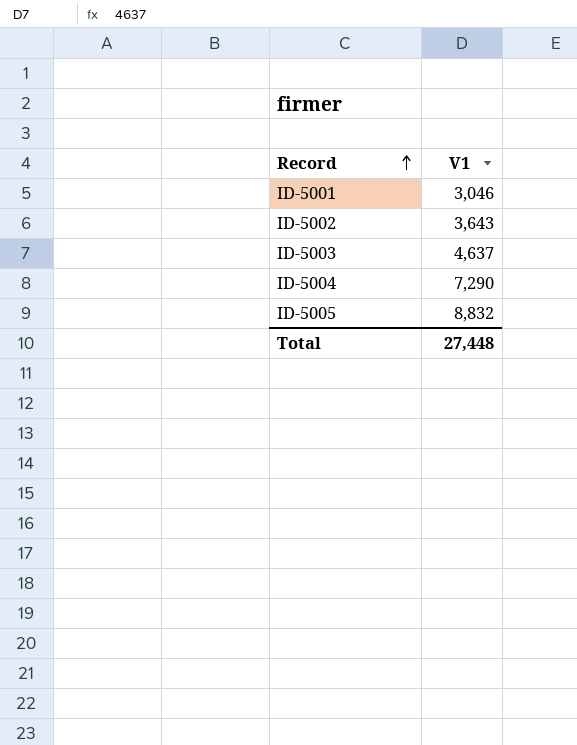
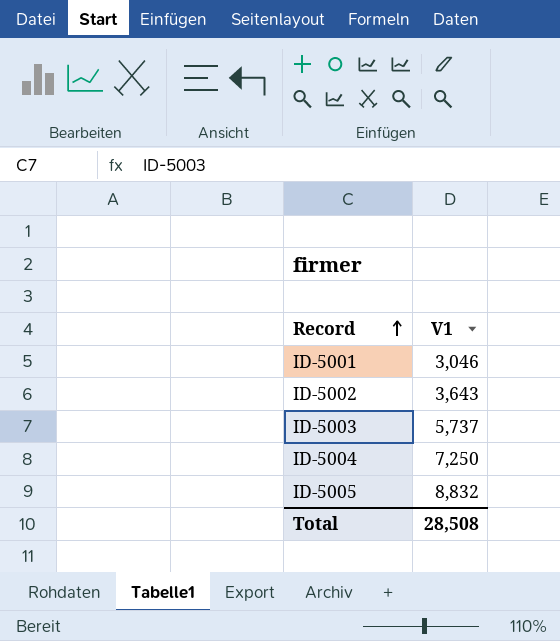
ID-5003 | V1: 4,637 -> 5,737
ID-5004 | V1: 7,290 -> 7,250
Total | V1: 27,448 -> 28,508

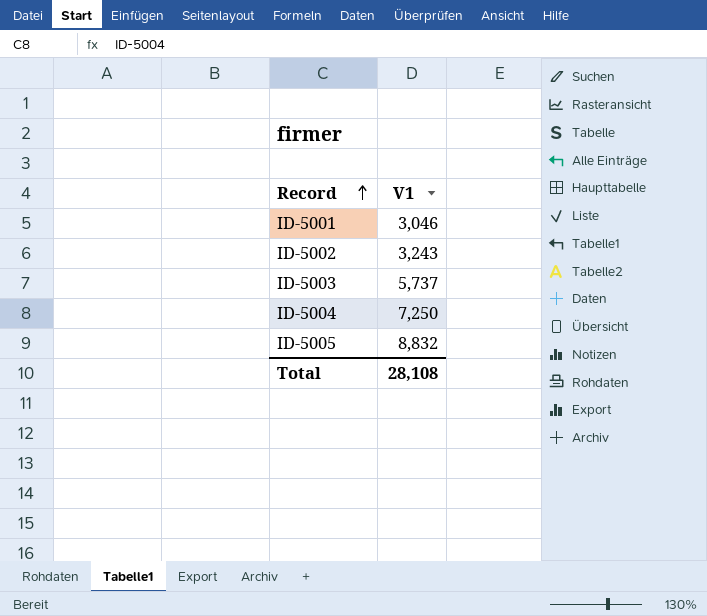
ID-5002 | V1: 3,643 -> 3,243
Total | V1: 28,508 -> 28,108

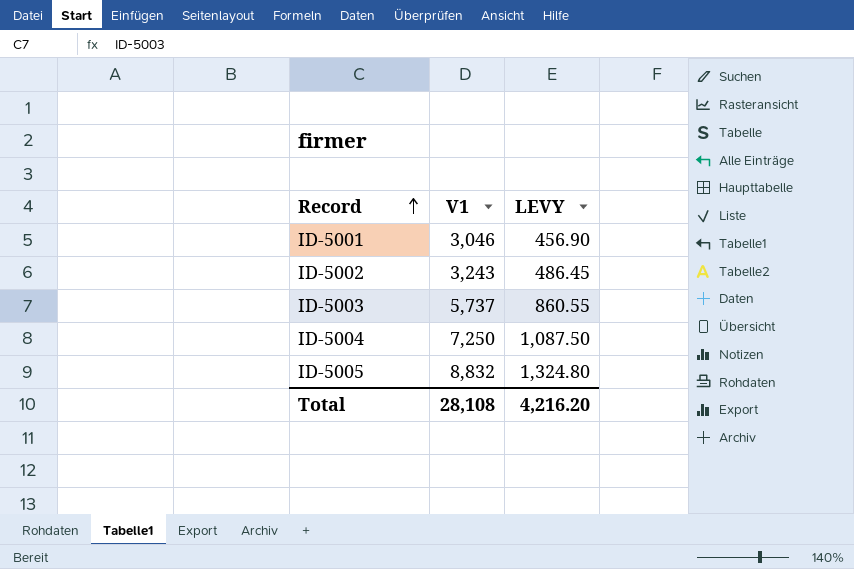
column LEVY | formula: none -> [V1] * 0.15

